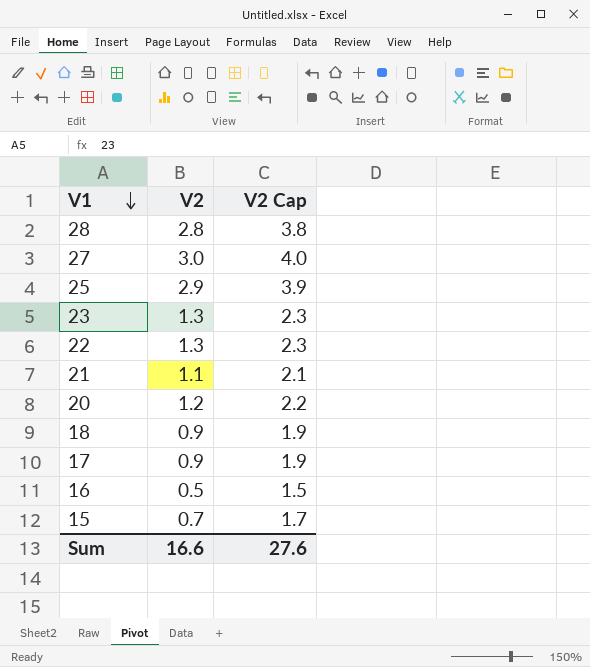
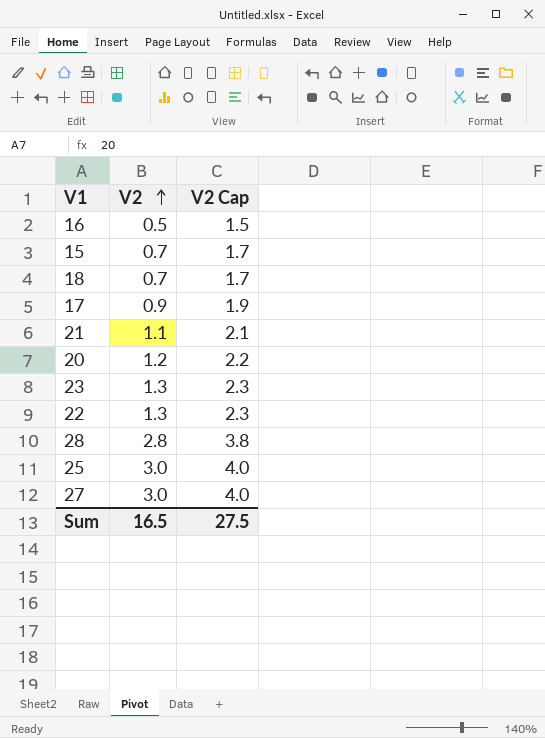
row order: V1 descending -> V2 ascending
18 | V2: 0.9 -> 0.7
18 | V2 Cap: 1.9 -> 1.7
25 | V2: 2.9 -> 3.0
25 | V2 Cap: 3.9 -> 4.0
Sum | V2: 16.6 -> 16.5
Sum | V2 Cap: 27.6 -> 27.5

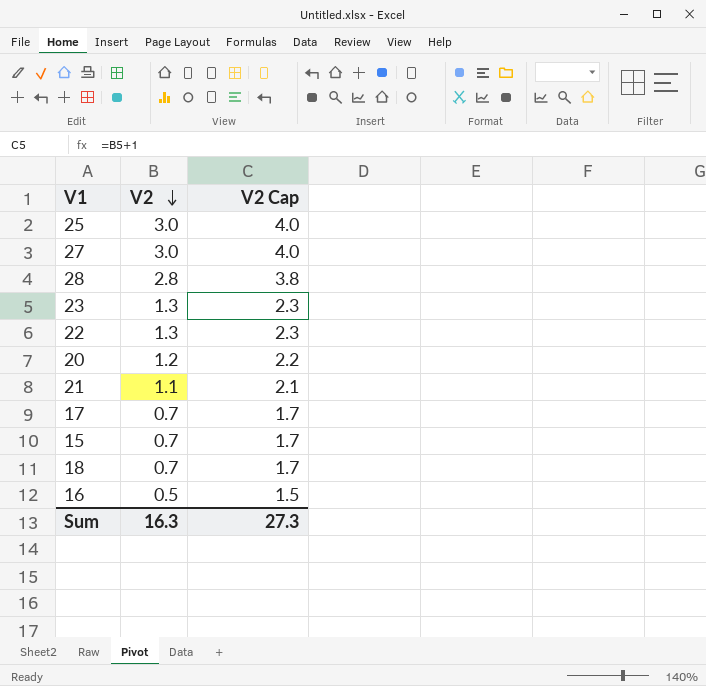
row order: V2 ascending -> V2 descending
17 | V2: 0.9 -> 0.7
17 | V2 Cap: 1.9 -> 1.7
Sum | V2: 16.5 -> 16.3
Sum | V2 Cap: 27.5 -> 27.3

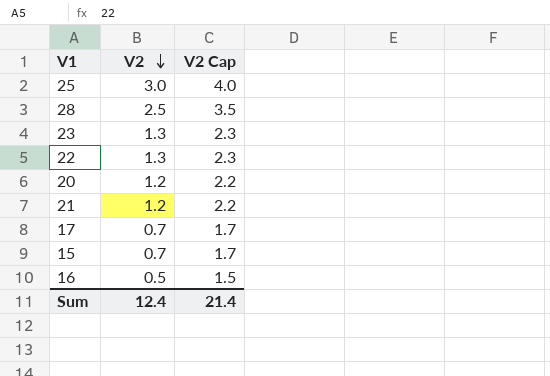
row 27: 3.0 | 4.0 -> none
row 18: 0.7 | 1.7 -> none
28 | V2: 2.8 -> 2.5
28 | V2 Cap: 3.8 -> 3.5
21 | V2: 1.1 -> 1.2
21 | V2 Cap: 2.1 -> 2.2
Sum | V2: 16.3 -> 12.4
Sum | V2 Cap: 27.3 -> 21.4

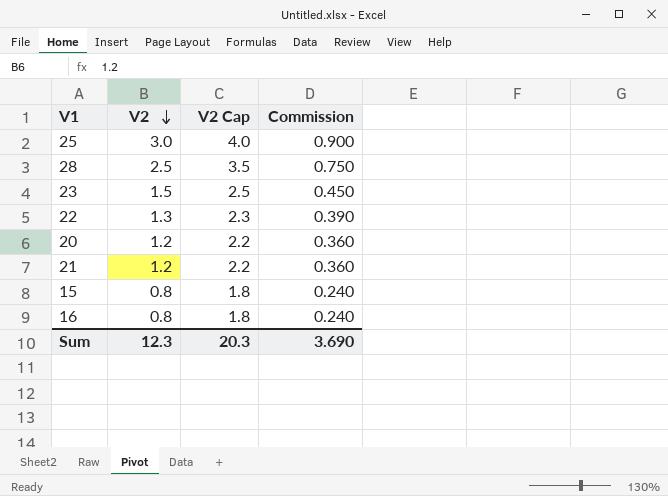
column Commission | formula: none -> [V2] * 0.3
row 17: 0.7 | 1.7 -> none
23 | V2: 1.3 -> 1.5
23 | V2 Cap: 2.3 -> 2.5
15 | V2: 0.7 -> 0.8
15 | V2 Cap: 1.7 -> 1.8
16 | V2: 0.5 -> 0.8
16 | V2 Cap: 1.5 -> 1.8
Sum | V2: 12.4 -> 12.3
Sum | V2 Cap: 21.4 -> 20.3

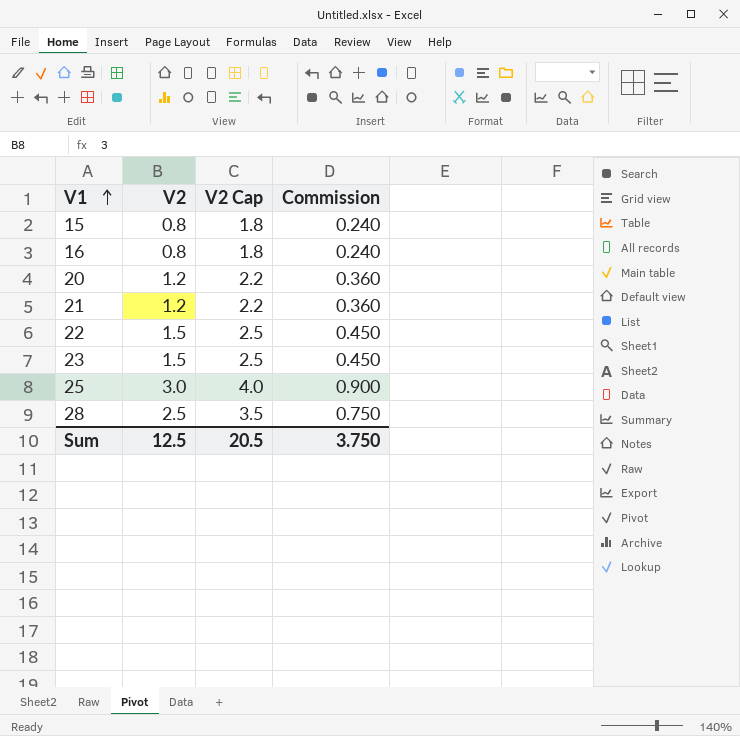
row order: V2 descending -> V1 ascending
22 | V2: 1.3 -> 1.5
22 | V2 Cap: 2.3 -> 2.5
22 | Commission: 0.390 -> 0.450
Sum | V2: 12.3 -> 12.5
Sum | V2 Cap: 20.3 -> 20.5
Sum | Commission: 3.690 -> 3.750

